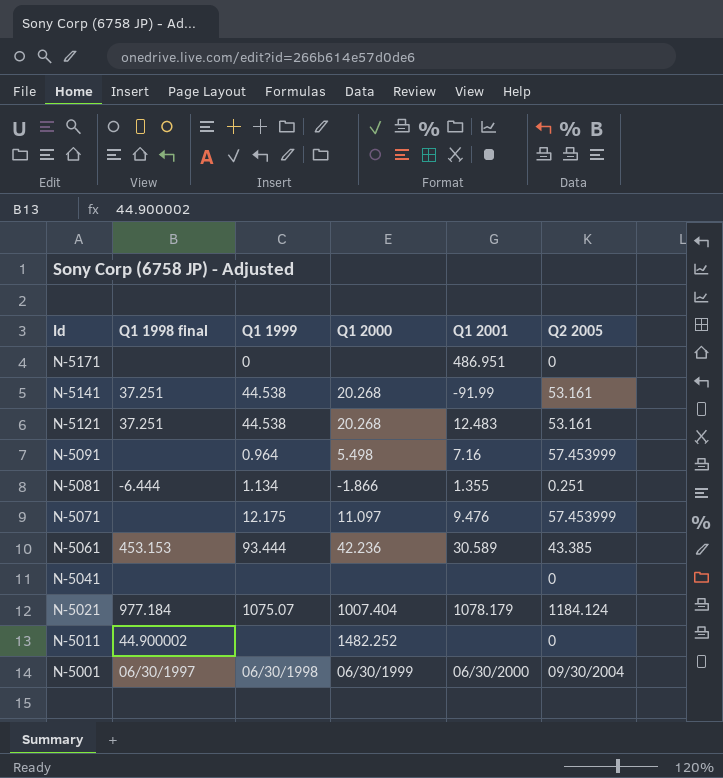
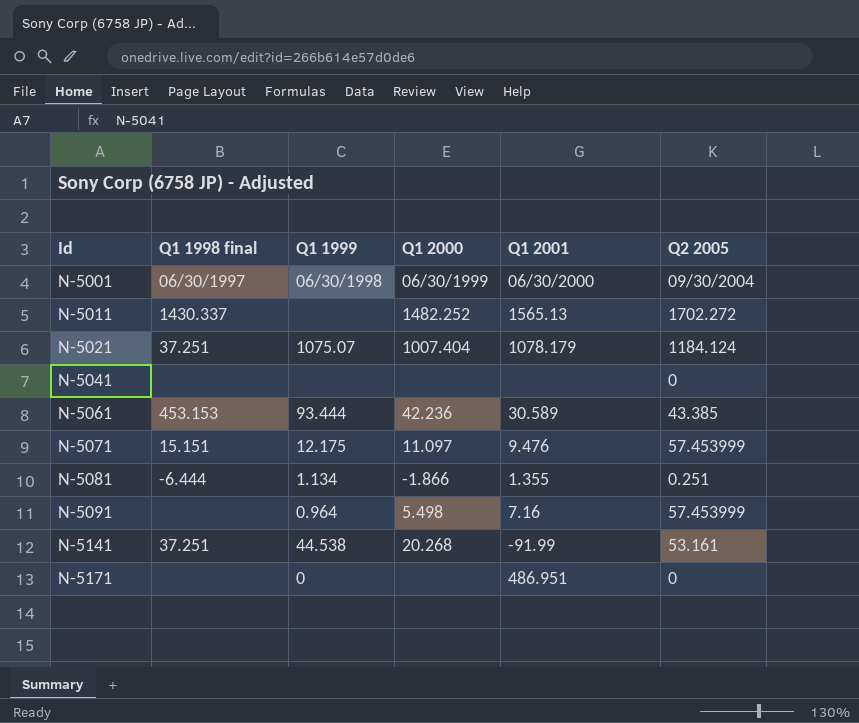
row order: Id descending -> Id ascending
row N-5121: 37.251 | 44.538 | 20.268 | 12.483 | 53.161 -> none
N-5011 | Q1 1998 final: 44.900002 -> 1430.337
N-5011 | Q1 2001: none -> 1565.13
N-5011 | Q2 2005: 0 -> 1702.272
N-5021 | Q1 1998 final: 977.184 -> 37.251
N-5071 | Q1 1998 final: none -> 15.151

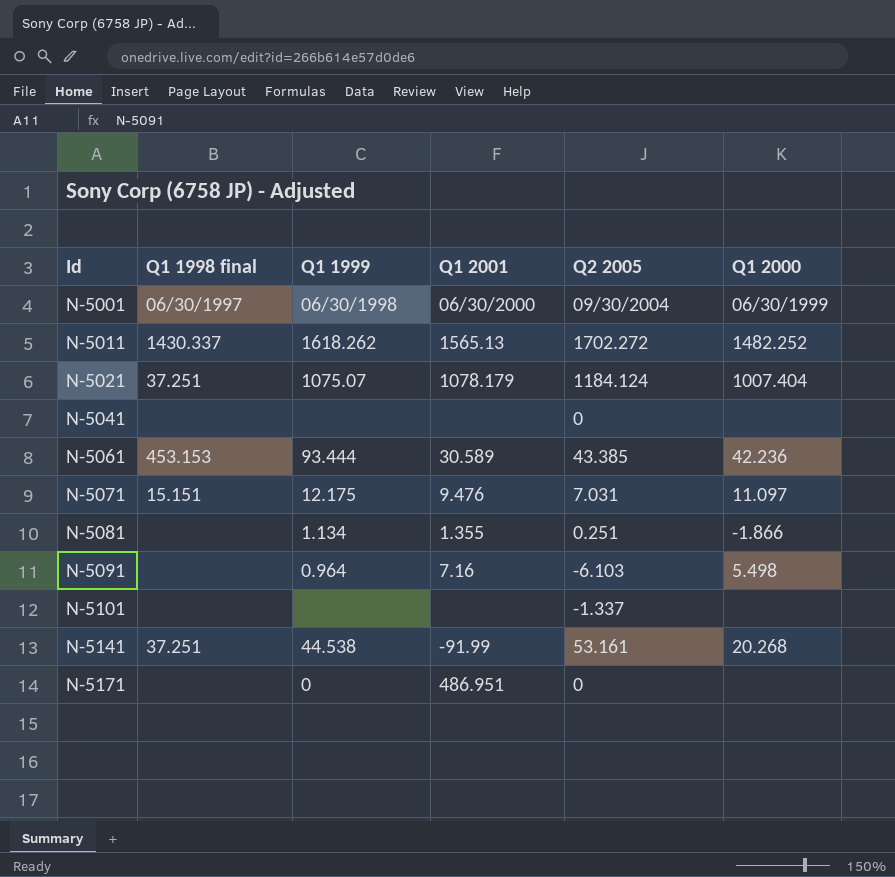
column Q1 2000 | position: 4 -> 6
N-5011 | Q1 1999: none -> 1618.262
N-5071 | Q2 2005: 57.453999 -> 7.031
N-5081 | Q1 1998 final: -6.444 -> none
N-5091 | Q2 2005: 57.453999 -> -6.103
row N-5101: none -> none | none | none | -1.337 | none

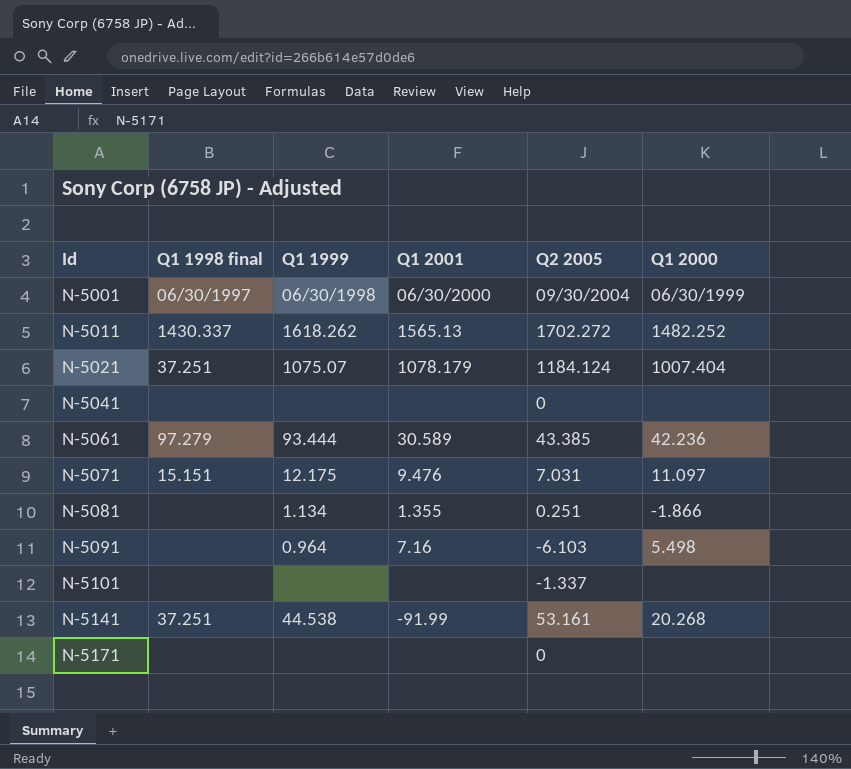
N-5061 | Q1 1998 final: 453.153 -> 97.279
N-5171 | Q1 1999: 0 -> none
N-5171 | Q1 2001: 486.951 -> none

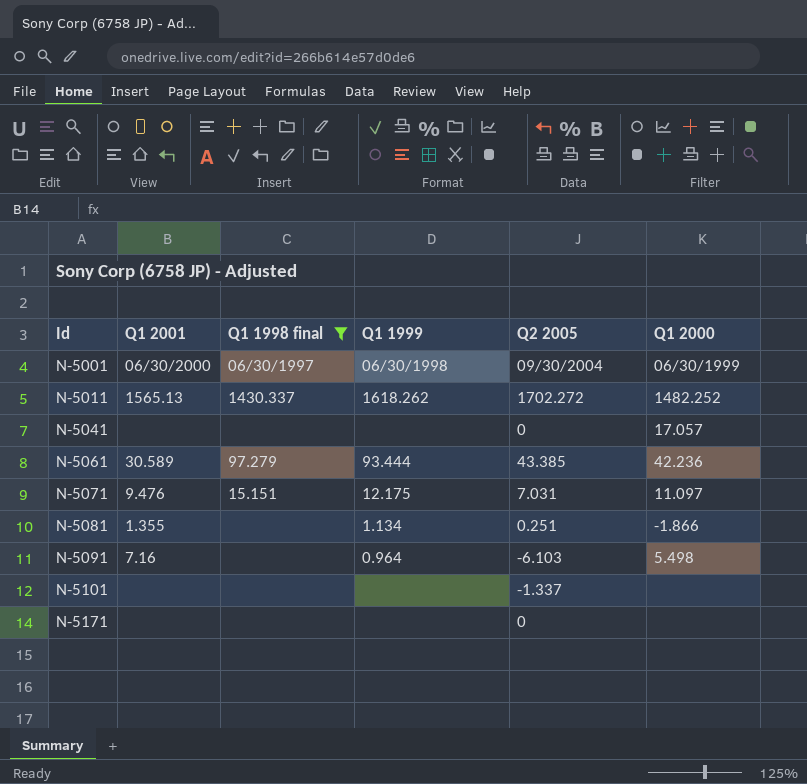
filter: none -> Q1 1998 final != 37.251
column Q1 2001 | position: 4 -> 2
N-5041 | Q1 2000: none -> 17.057

